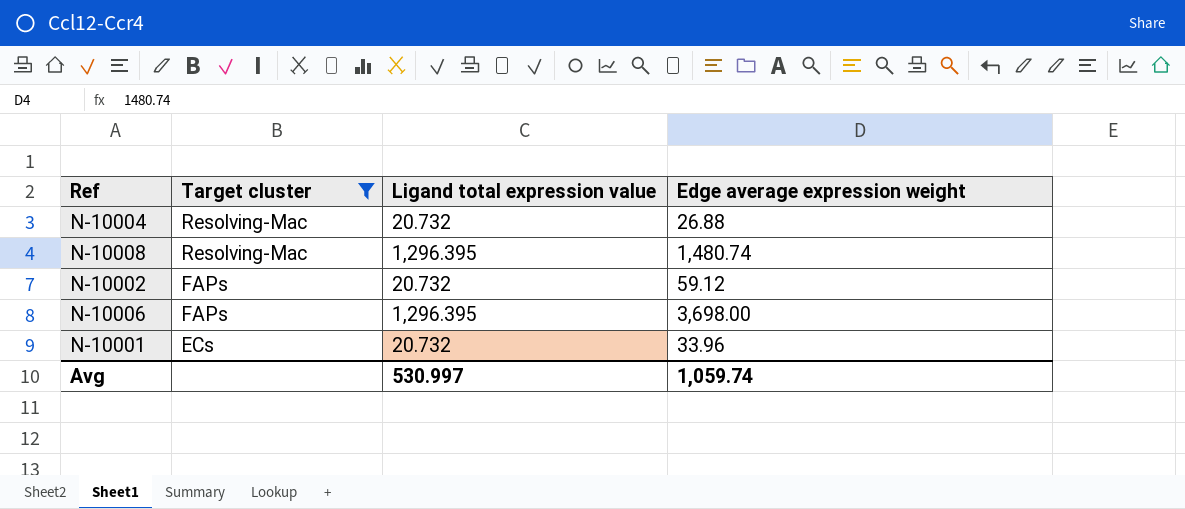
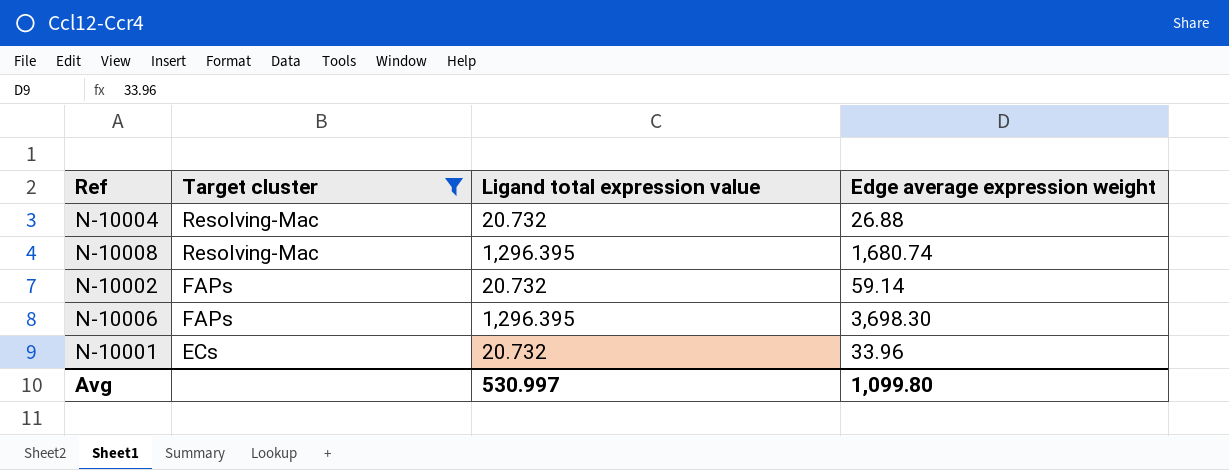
N-10008 | Edge average expression weight: 1,480.74 -> 1,680.74
N-10002 | Edge average expression weight: 59.12 -> 59.14
N-10006 | Edge average expression weight: 3,698.00 -> 3,698.30
Avg | Edge average expression weight: 1,059.74 -> 1,099.80

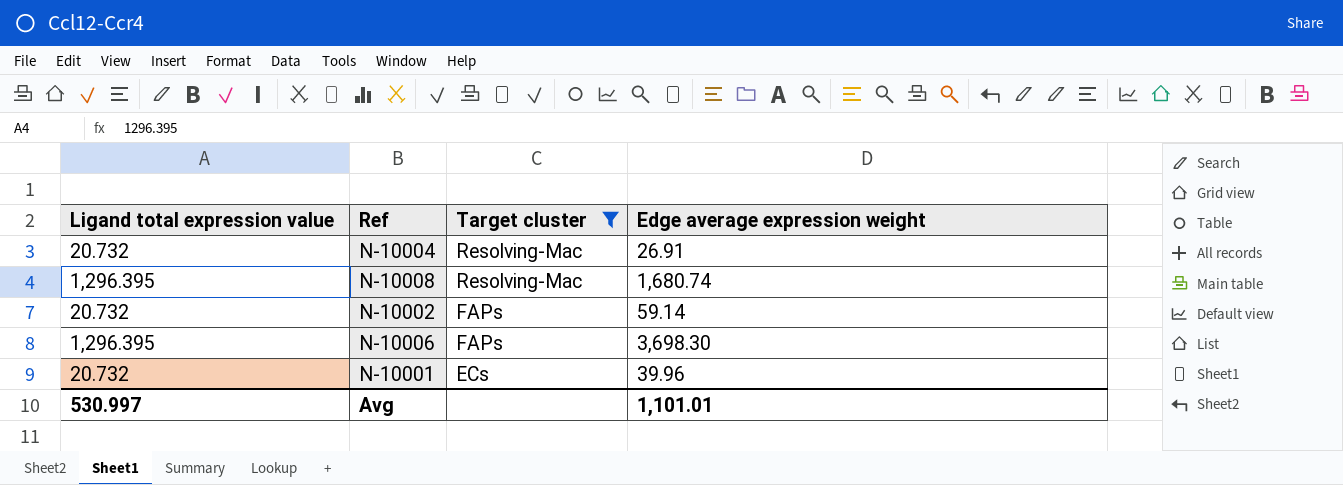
column Ligand total expression value | position: 3 -> 1
N-10004 | Edge average expression weight: 26.88 -> 26.91
N-10001 | Edge average expression weight: 33.96 -> 39.96
Avg | Edge average expression weight: 1,099.80 -> 1,101.01

